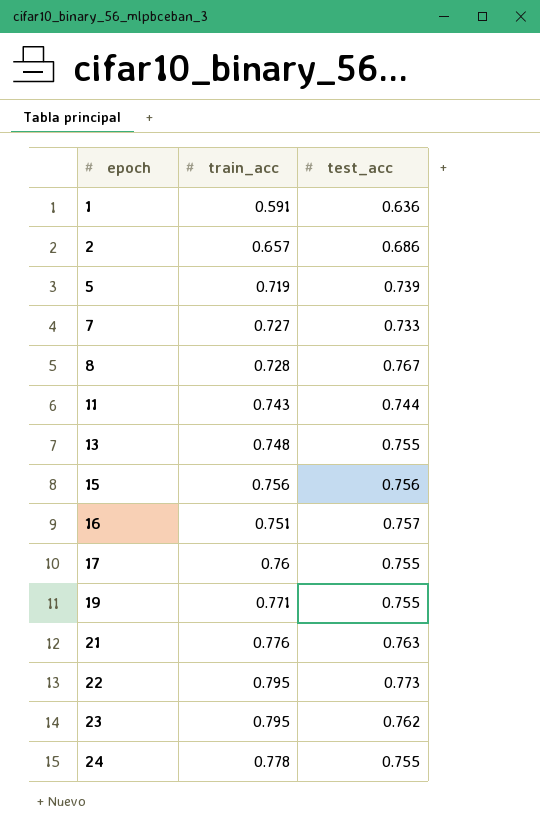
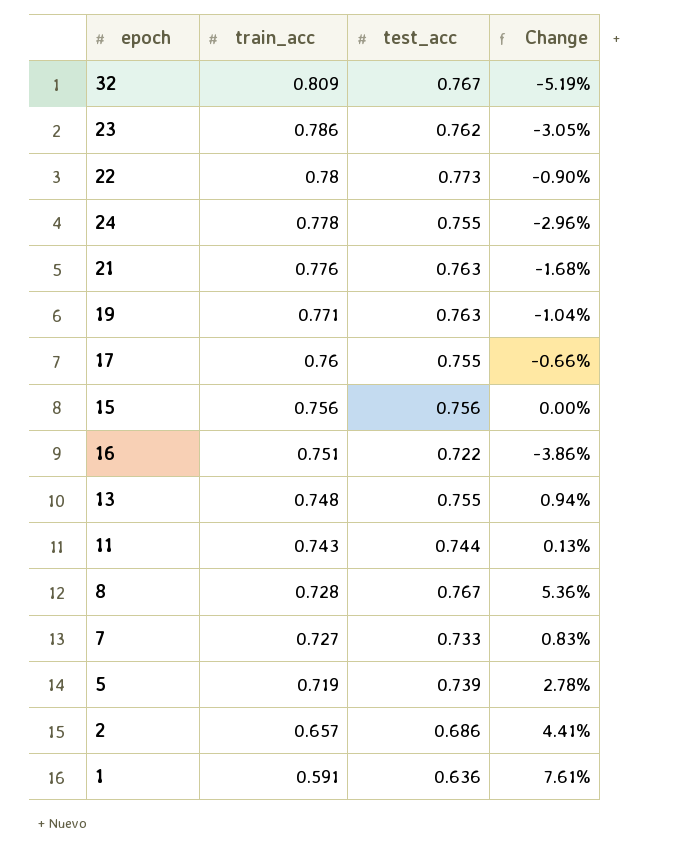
row order: epoch ascending -> train_acc descending
column Change | formula: none -> ([test_acc] - [train_acc]) / [train_acc]
row 32: none -> 0.809 | 0.767 | -5.19%
23 | train_acc: 0.795 -> 0.786
22 | train_acc: 0.795 -> 0.78
19 | test_acc: 0.755 -> 0.763
16 | test_acc: 0.757 -> 0.722

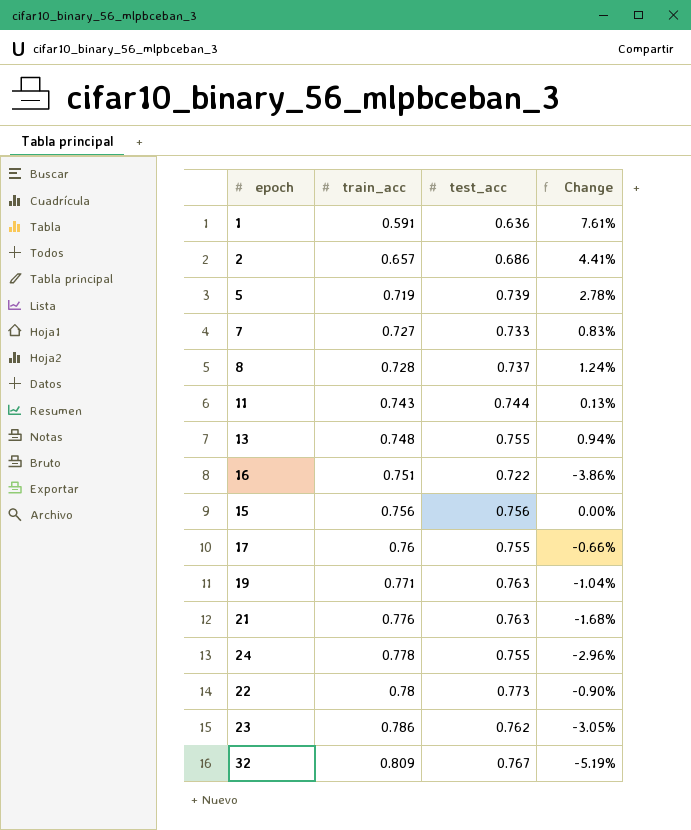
row order: train_acc descending -> train_acc ascending
8 | test_acc: 0.767 -> 0.737
8 | Change: 5.36% -> 1.24%

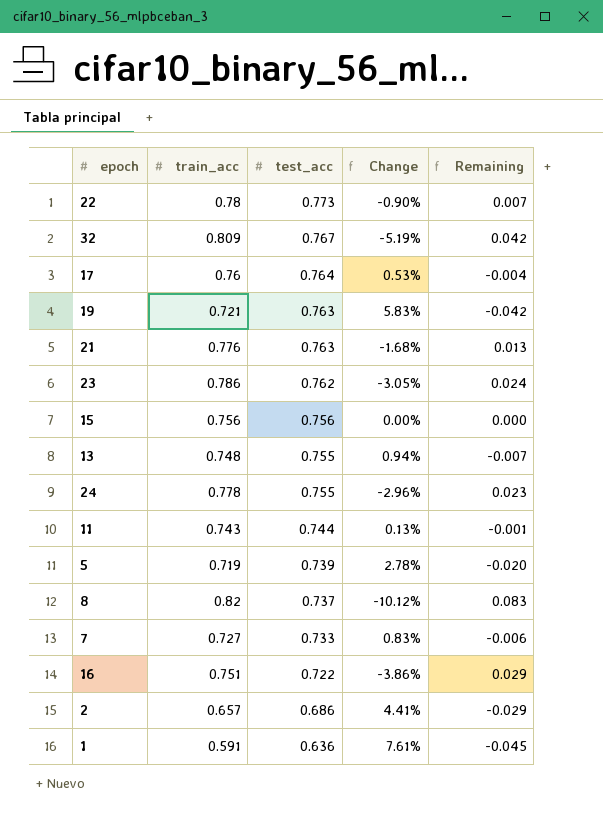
row order: train_acc ascending -> test_acc descending
column Remaining | formula: none -> [train_acc] - [test_acc]
17 | test_acc: 0.755 -> 0.764
17 | Change: -0.66% -> 0.53%
19 | train_acc: 0.771 -> 0.721
19 | Change: -1.04% -> 5.83%
8 | train_acc: 0.728 -> 0.82
8 | Change: 1.24% -> -10.12%

